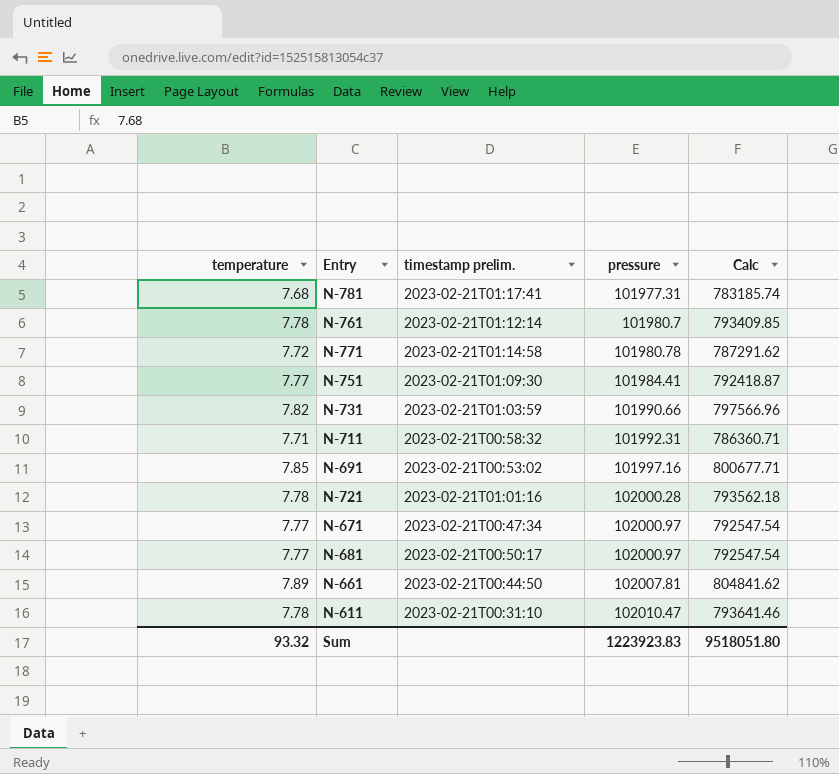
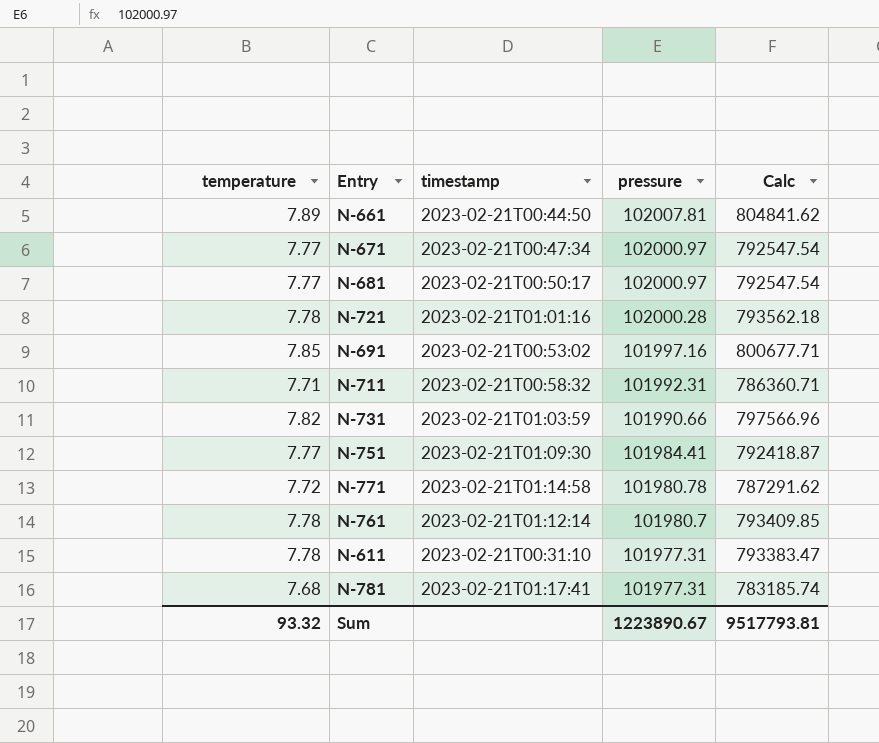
row order: pressure ascending -> pressure descending
column name: timestamp prelim. -> timestamp
N-611 | pressure: 102010.47 -> 101977.31
N-611 | Calc: 793641.46 -> 793383.47
Sum | pressure: 1223923.83 -> 1223890.67
Sum | Calc: 9518051.80 -> 9517793.81

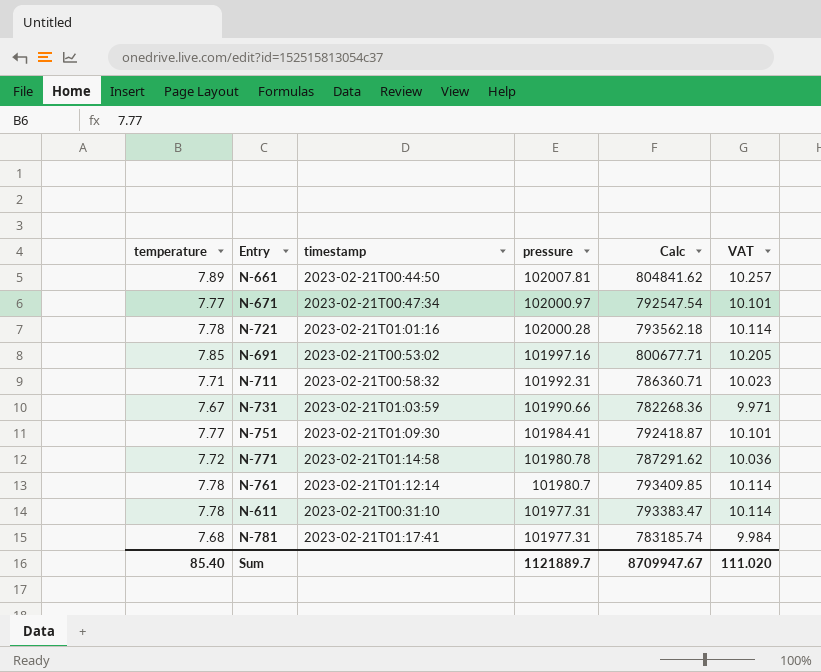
column VAT | formula: none -> [temperature] * 1.3
row N-681: 7.77 | 2023-02-21T00:50:17 | 102000.97 | 792547.54 -> none
N-731 | temperature: 7.82 -> 7.67
N-731 | Calc: 797566.96 -> 782268.36
Sum | temperature: 93.32 -> 85.40
Sum | pressure: 1223890.67 -> 1121889.7
Sum | Calc: 9517793.81 -> 8709947.67

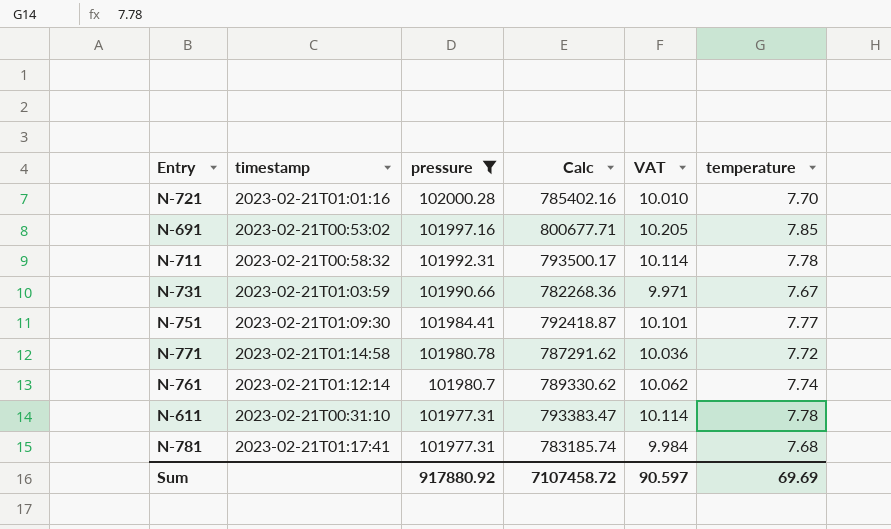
filter: none -> pressure <= 102000.28
column temperature | position: 1 -> 6
N-721 | Calc: 793562.18 -> 785402.16
N-721 | VAT: 10.114 -> 10.010
N-721 | temperature: 7.78 -> 7.70
N-711 | Calc: 786360.71 -> 793500.17
N-711 | VAT: 10.023 -> 10.114
N-711 | temperature: 7.71 -> 7.78
N-761 | Calc: 793409.85 -> 789330.62
N-761 | VAT: 10.114 -> 10.062
N-761 | temperature: 7.78 -> 7.74
Sum | pressure: 1121889.7 -> 917880.92
Sum | Calc: 8709947.67 -> 7107458.72
Sum | VAT: 111.020 -> 90.597
Sum | temperature: 85.40 -> 69.69

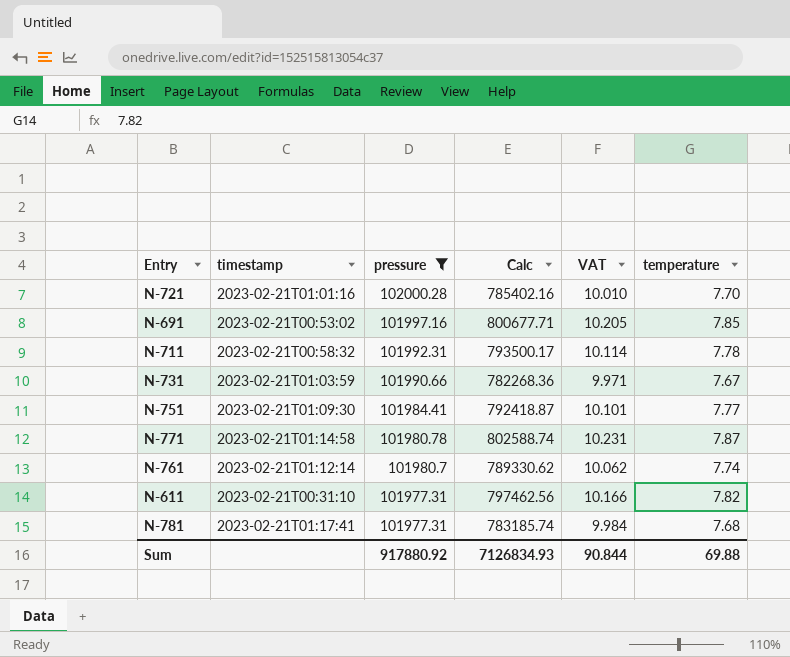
N-771 | Calc: 787291.62 -> 802588.74
N-771 | VAT: 10.036 -> 10.231
N-771 | temperature: 7.72 -> 7.87
N-611 | Calc: 793383.47 -> 797462.56
N-611 | VAT: 10.114 -> 10.166
N-611 | temperature: 7.78 -> 7.82
Sum | Calc: 7107458.72 -> 7126834.93
Sum | VAT: 90.597 -> 90.844
Sum | temperature: 69.69 -> 69.88

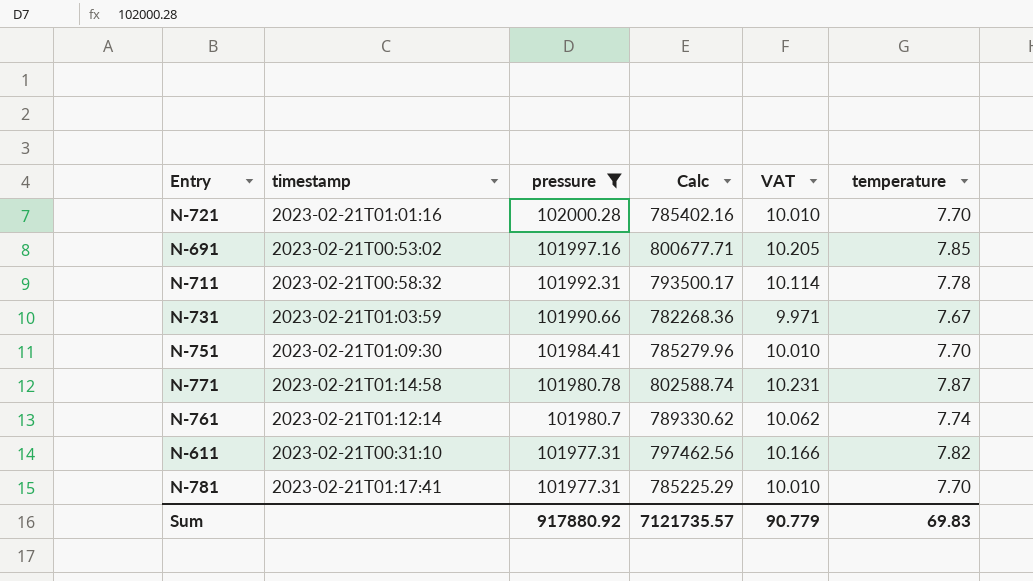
N-751 | Calc: 792418.87 -> 785279.96
N-751 | VAT: 10.101 -> 10.010
N-751 | temperature: 7.77 -> 7.70
N-781 | Calc: 783185.74 -> 785225.29
N-781 | VAT: 9.984 -> 10.010
N-781 | temperature: 7.68 -> 7.70
Sum | Calc: 7126834.93 -> 7121735.57
Sum | VAT: 90.844 -> 90.779
Sum | temperature: 69.88 -> 69.83

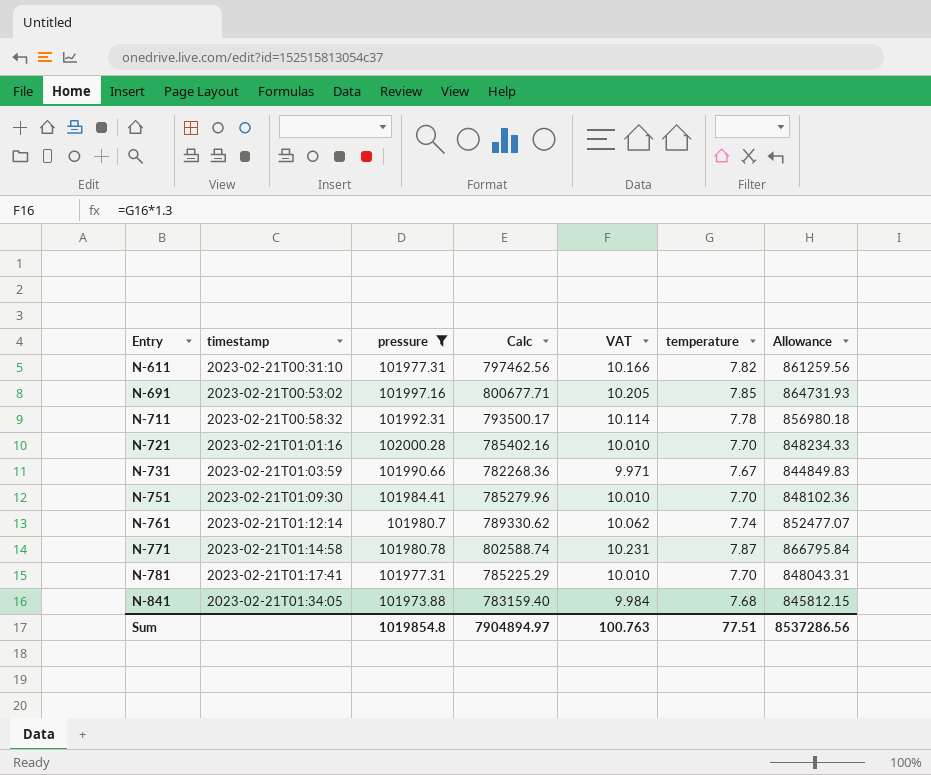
row order: pressure descending -> Entry ascending
column Allowance | formula: none -> [Calc] * 1.08
row N-841: none -> 2023-02-21T01:34:05 | 101973.88 | 783159.40 | 9.984 | 7.68 | 845812.15
Sum | pressure: 917880.92 -> 1019854.8
Sum | Calc: 7121735.57 -> 7904894.97
Sum | VAT: 90.779 -> 100.763
Sum | temperature: 69.83 -> 77.51

